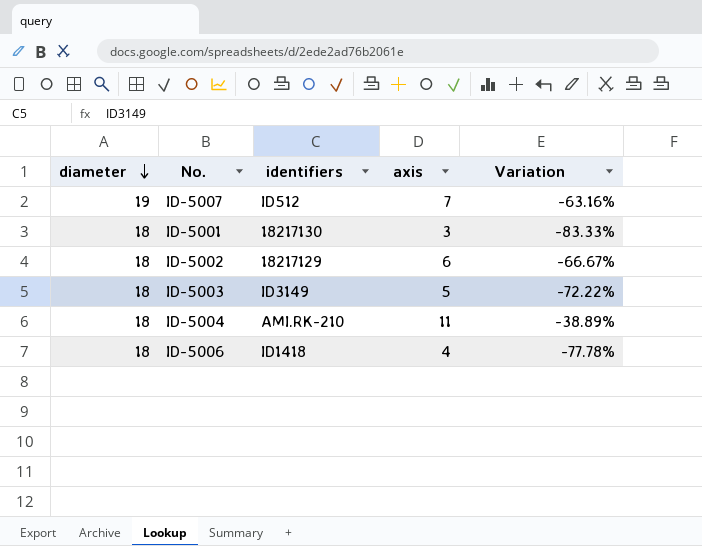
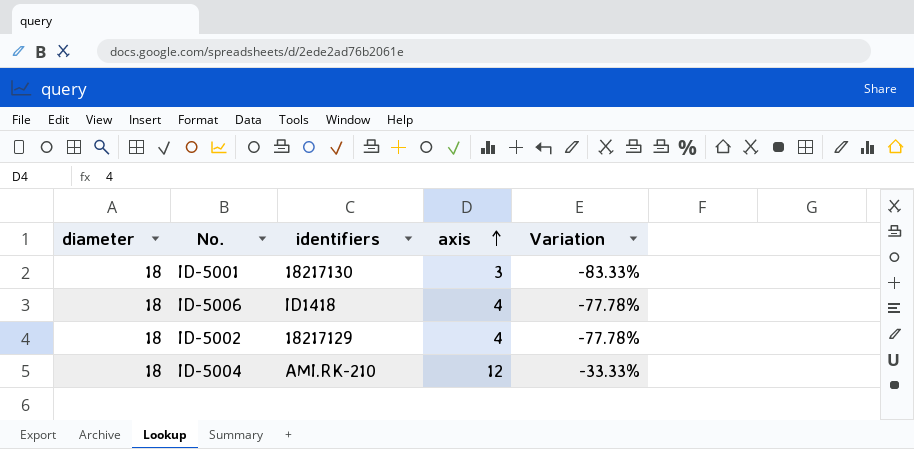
row order: diameter descending -> axis ascending
row ID-5007: 19 | ID512 | 7 | -63.16% -> none
row ID-5003: 18 | ID3149 | 5 | -72.22% -> none
ID-5002 | axis: 6 -> 4
ID-5002 | Variation: -66.67% -> -77.78%
ID-5004 | axis: 11 -> 12
ID-5004 | Variation: -38.89% -> -33.33%

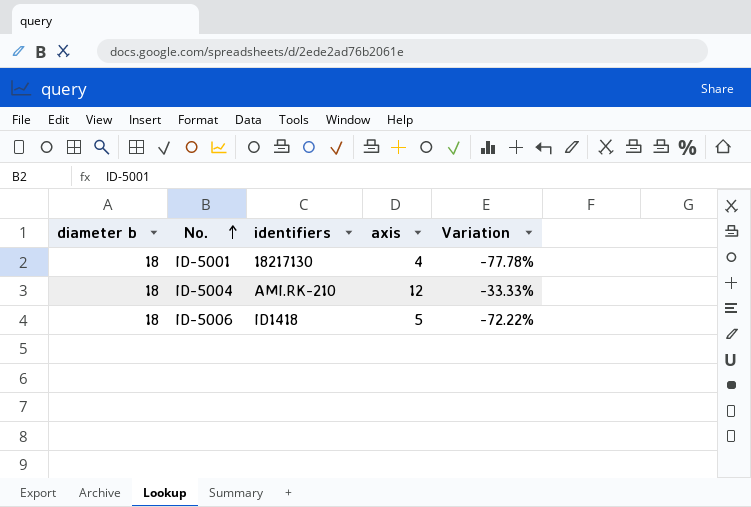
row order: axis ascending -> No. ascending
column name: diameter -> diameter b
row ID-5002: 18 | 18217129 | 4 | -77.78% -> none
ID-5001 | axis: 3 -> 4
ID-5001 | Variation: -83.33% -> -77.78%
ID-5006 | axis: 4 -> 5
ID-5006 | Variation: -77.78% -> -72.22%

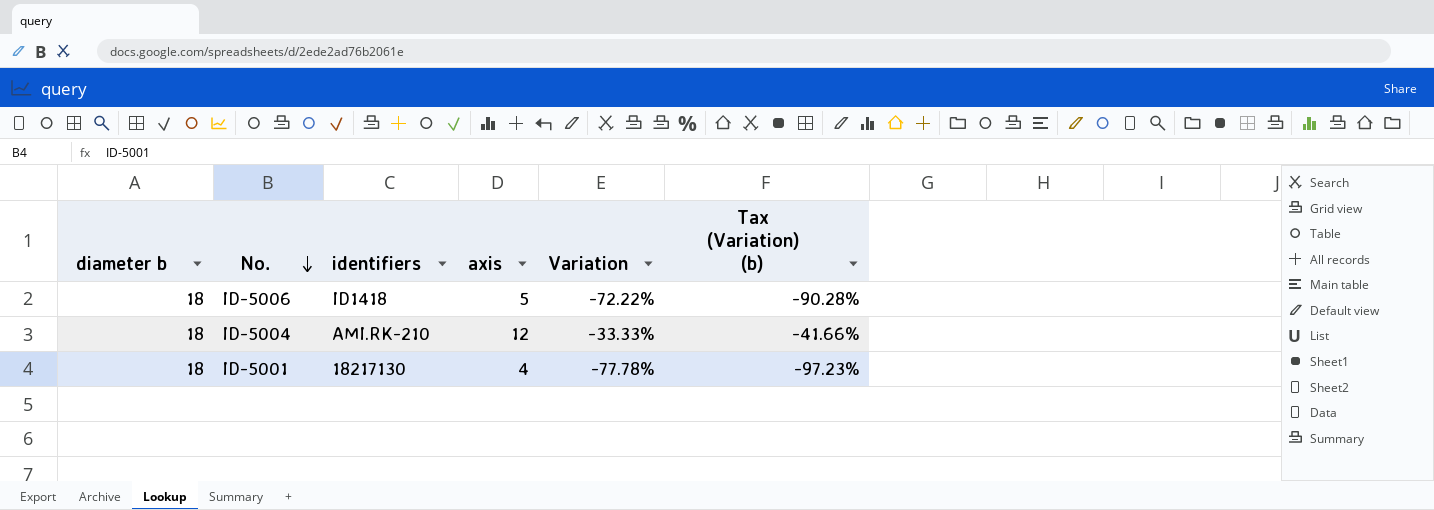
row order: No. ascending -> No. descending
column Tax (Variation) (b) | formula: none -> [Variation] * 1.25

